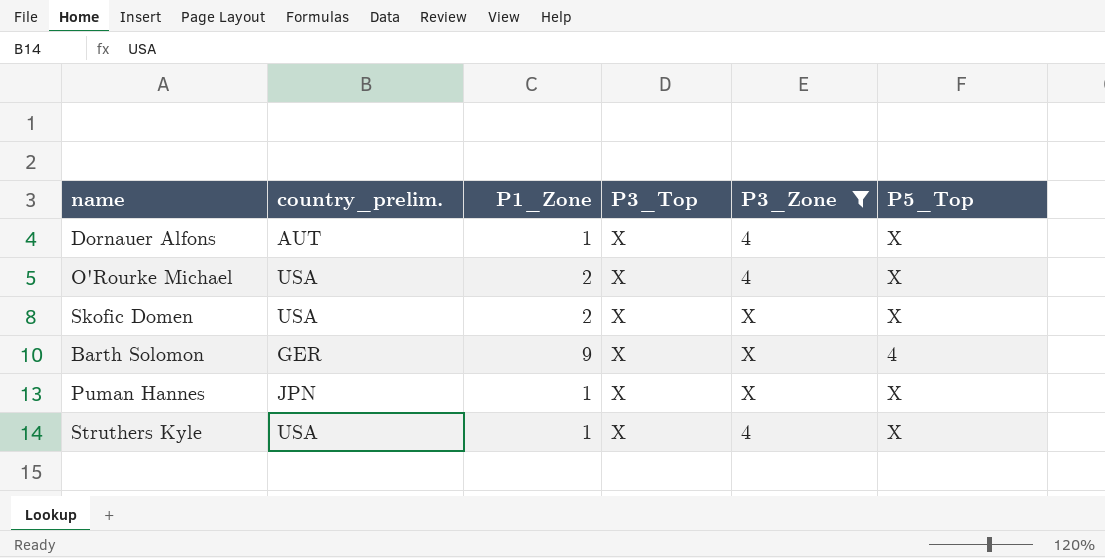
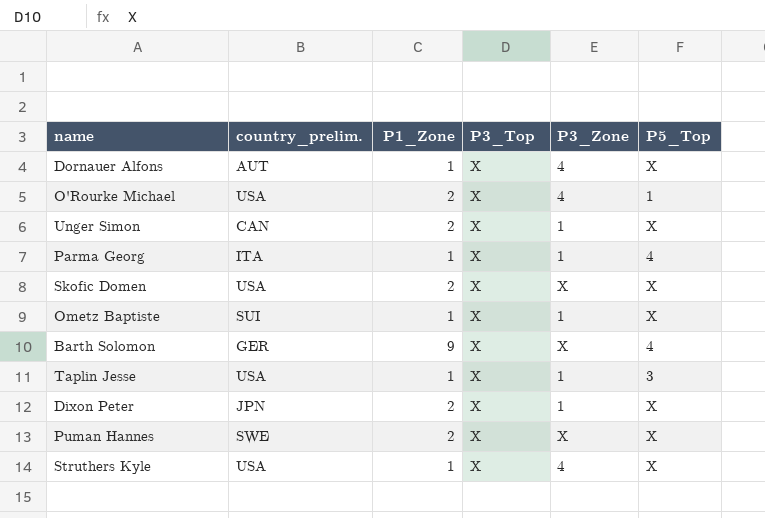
filter: P3_Zone != 1 -> none
O'Rourke Michael | P5_Top: X -> 1
Puman Hannes | country_prelim.: JPN -> SWE
Puman Hannes | P1_Zone: 1 -> 2

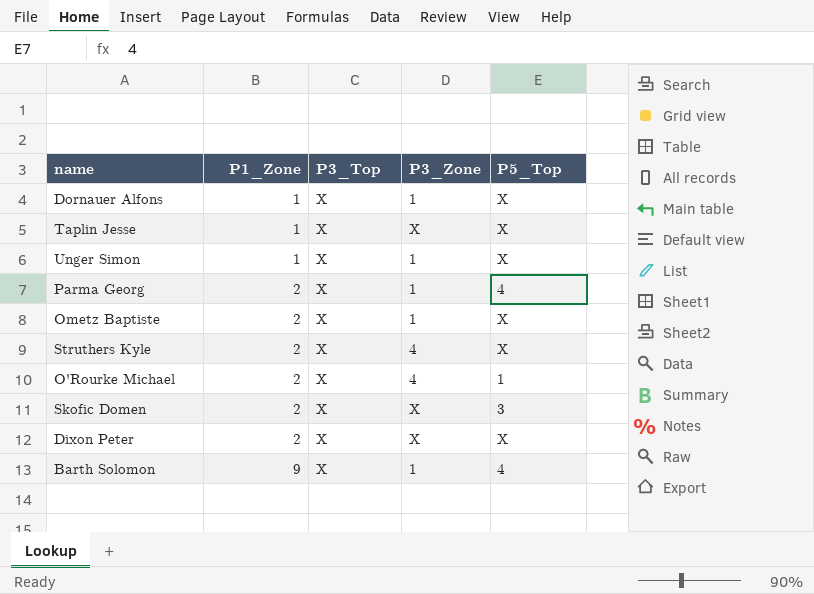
row order: none -> P1_Zone ascending
column country_prelim. | position: 2 -> none
row Puman Hannes: SWE | 2 | X | X | X -> none
Dornauer Alfons | P3_Zone: 4 -> 1
Taplin Jesse | P3_Zone: 1 -> X
Taplin Jesse | P5_Top: 3 -> X
Unger Simon | P1_Zone: 2 -> 1
Parma Georg | P1_Zone: 1 -> 2
Ometz Baptiste | P1_Zone: 1 -> 2
Struthers Kyle | P1_Zone: 1 -> 2
Skofic Domen | P5_Top: X -> 3
Dixon Peter | P3_Zone: 1 -> X
Barth Solomon | P3_Zone: X -> 1

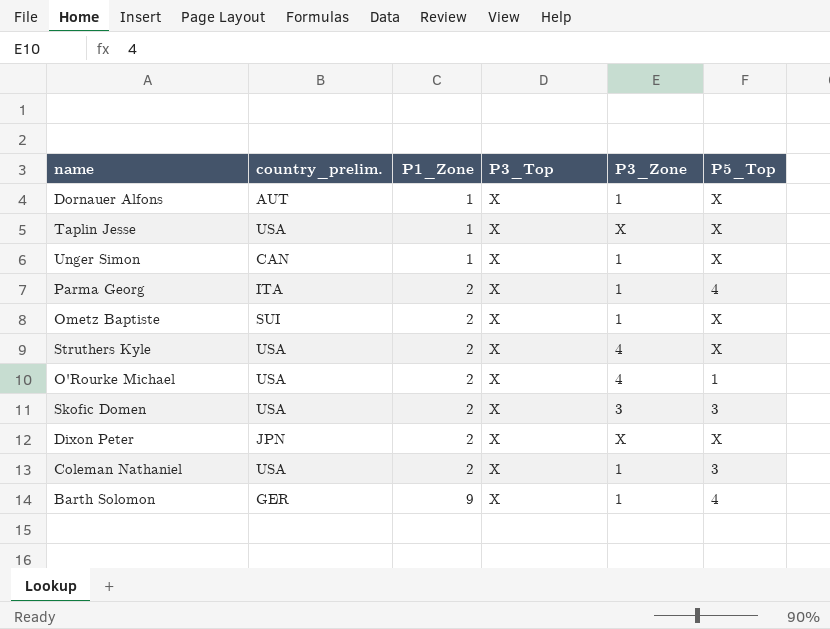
column country_prelim. | position: none -> 2
Skofic Domen | P3_Zone: X -> 3
row Coleman Nathaniel: none -> USA | 2 | X | 1 | 3

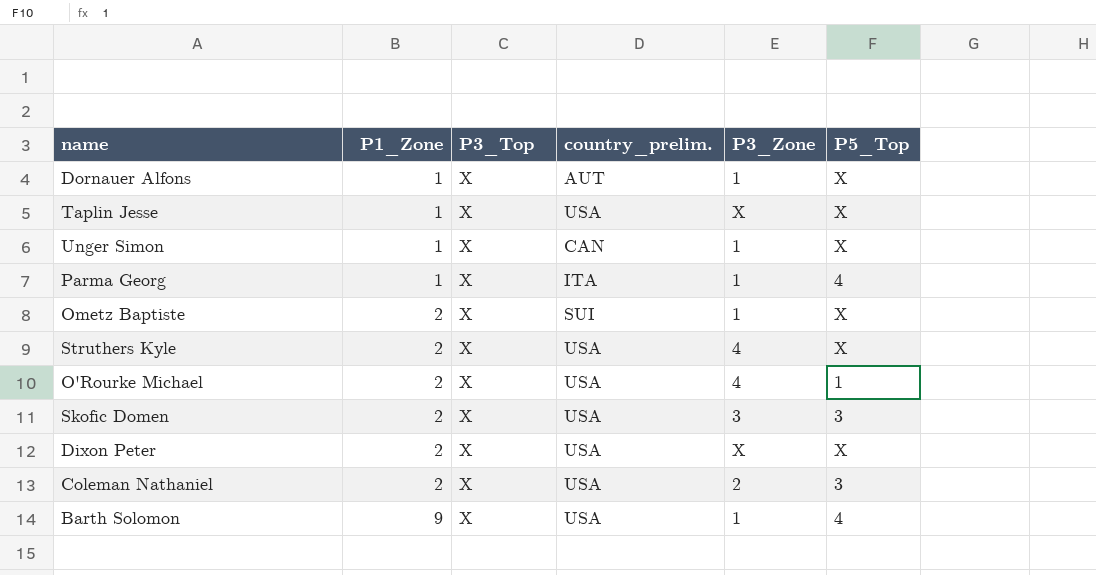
column country_prelim. | position: 2 -> 4
Parma Georg | P1_Zone: 2 -> 1
Dixon Peter | country_prelim.: JPN -> USA
Coleman Nathaniel | P3_Zone: 1 -> 2
Barth Solomon | country_prelim.: GER -> USA

